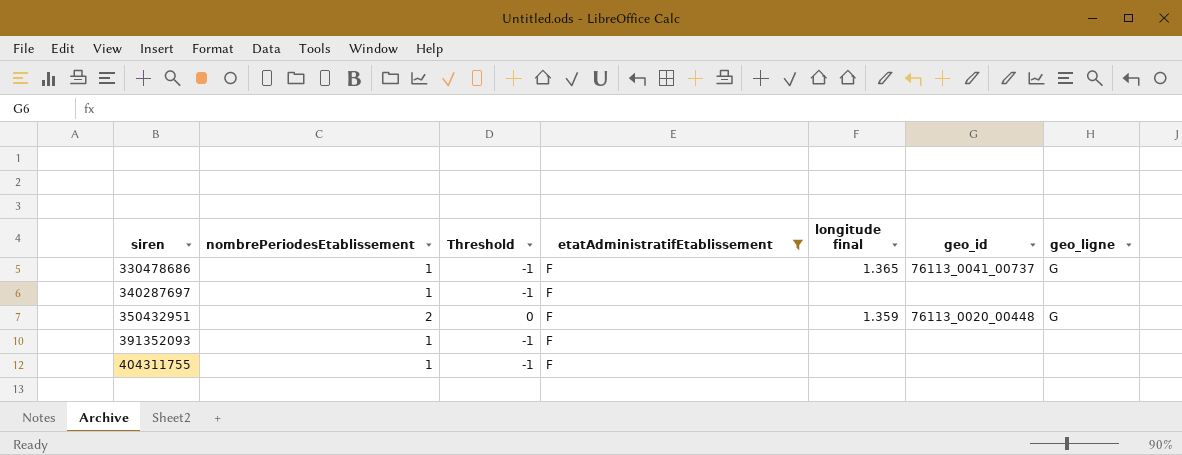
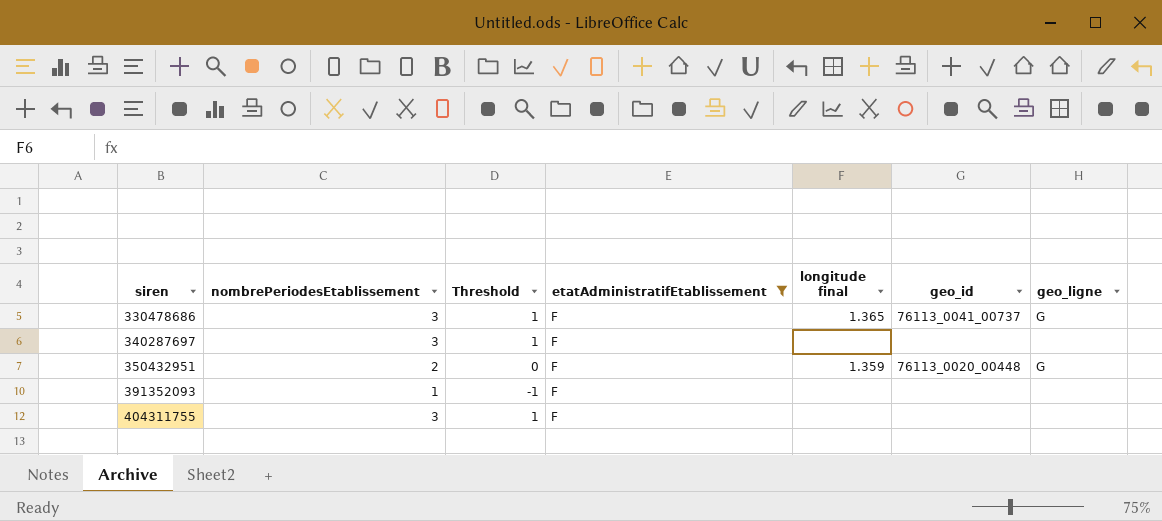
330478686 | nombrePeriodesEtablissement: 1 -> 3
330478686 | Threshold: -1 -> 1
340287697 | nombrePeriodesEtablissement: 1 -> 3
340287697 | Threshold: -1 -> 1
404311755 | nombrePeriodesEtablissement: 1 -> 3
404311755 | Threshold: -1 -> 1

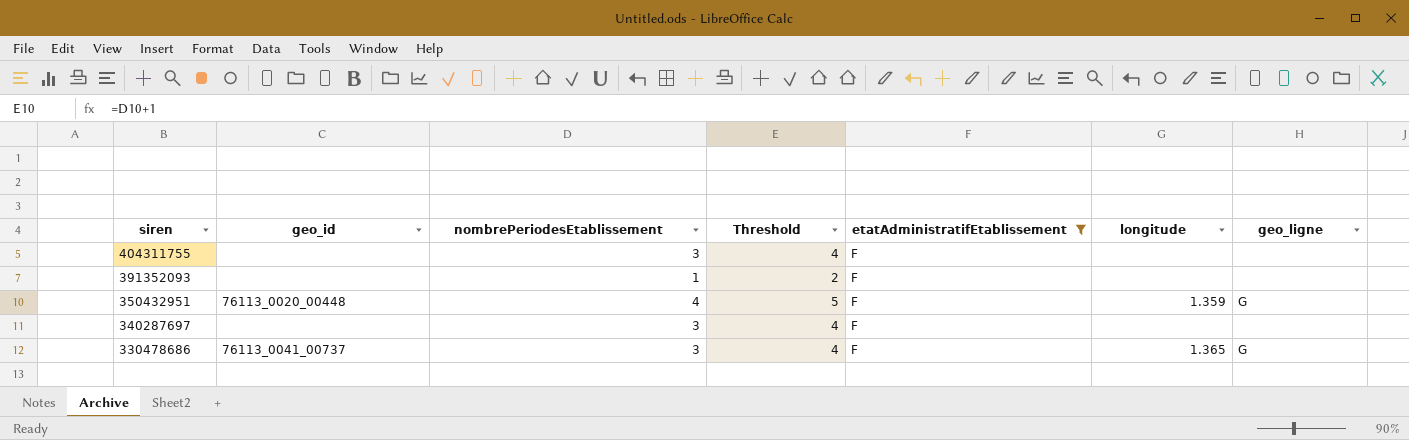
row order: siren ascending -> siren descending
column geo_id | position: 6 -> 2
column Threshold | formula: [nombrePeriodesEtablissement] - 2 -> [nombrePeriodesEtablissement] + 1
column name: longitude final -> longitude
350432951 | nombrePeriodesEtablissement: 2 -> 4

